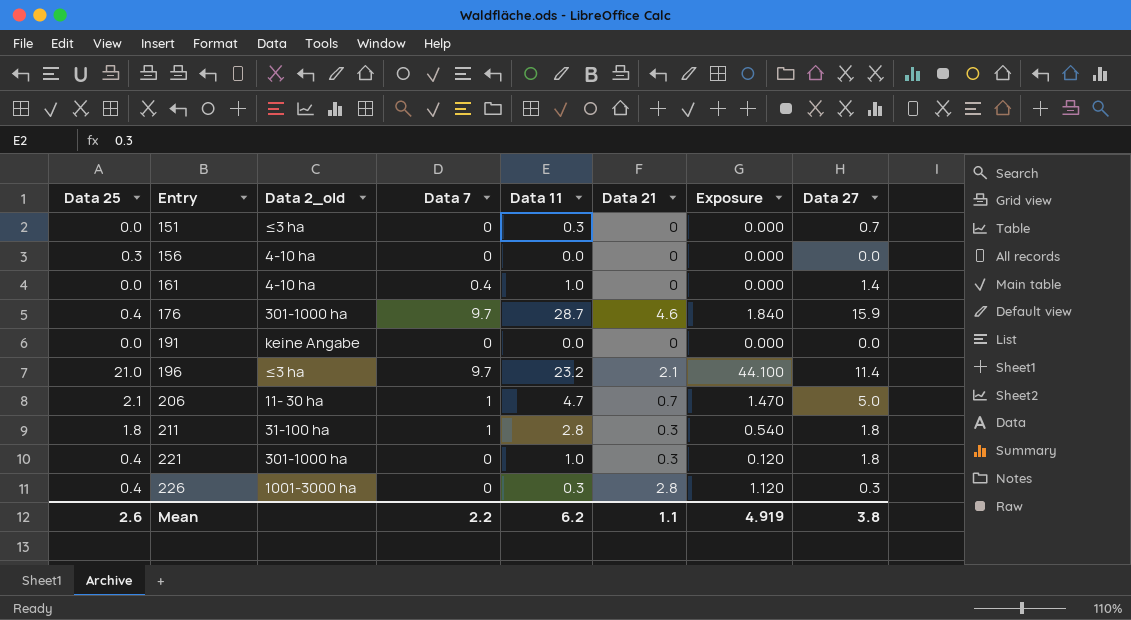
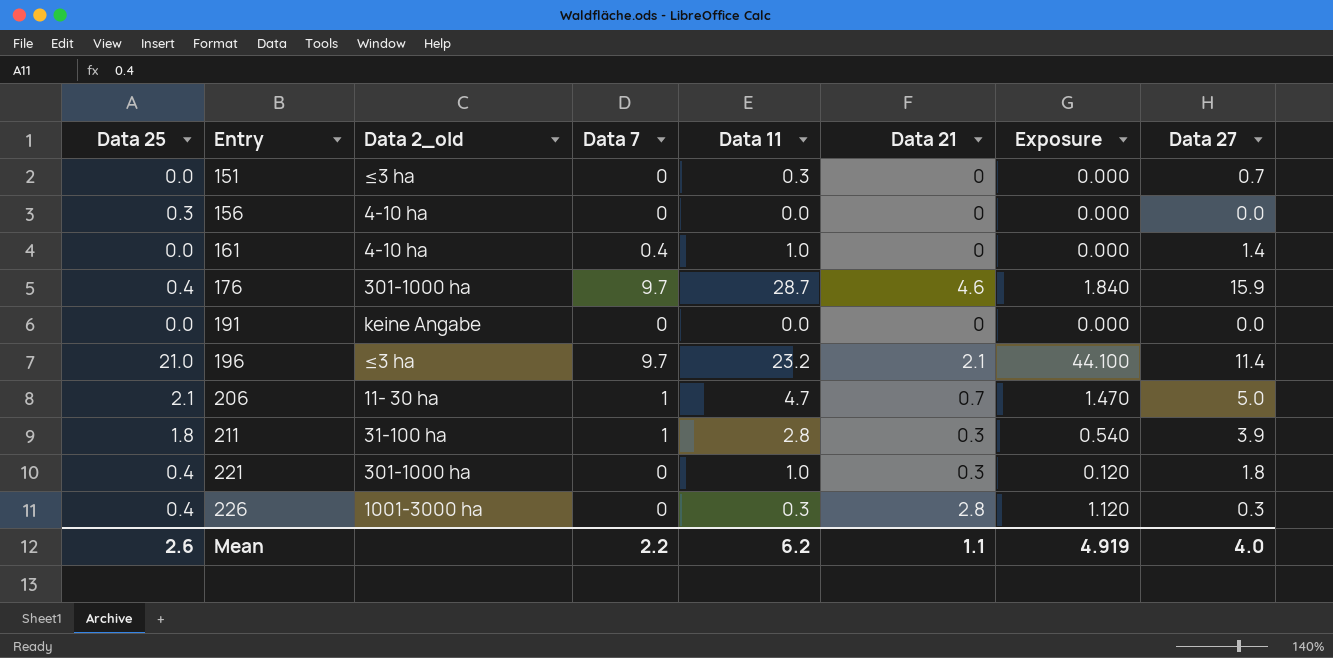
211 | Data 27: 1.8 -> 3.9
Mean | Data 27: 3.8 -> 4.0

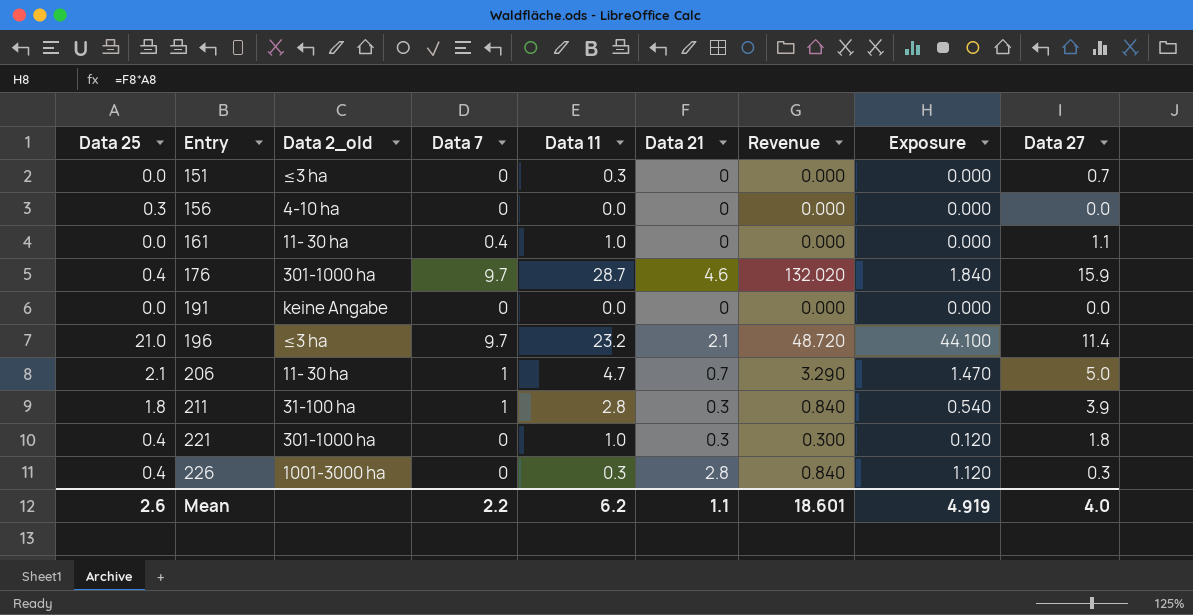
column Revenue | formula: none -> [Data 11] * [Data 21]
161 | Data 2_old: 4-10 ha -> 11- 30 ha
161 | Data 27: 1.4 -> 1.1

